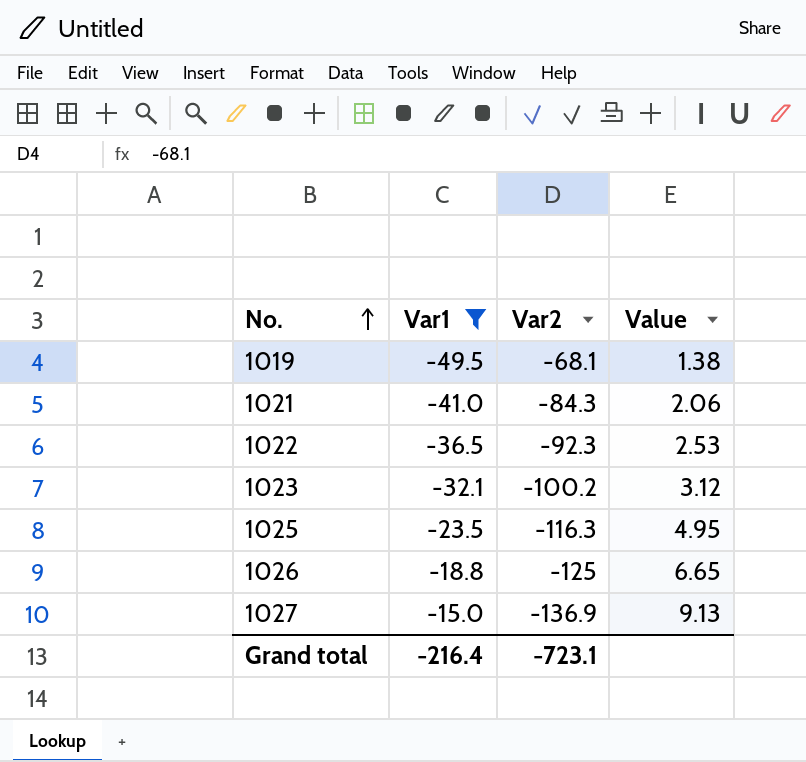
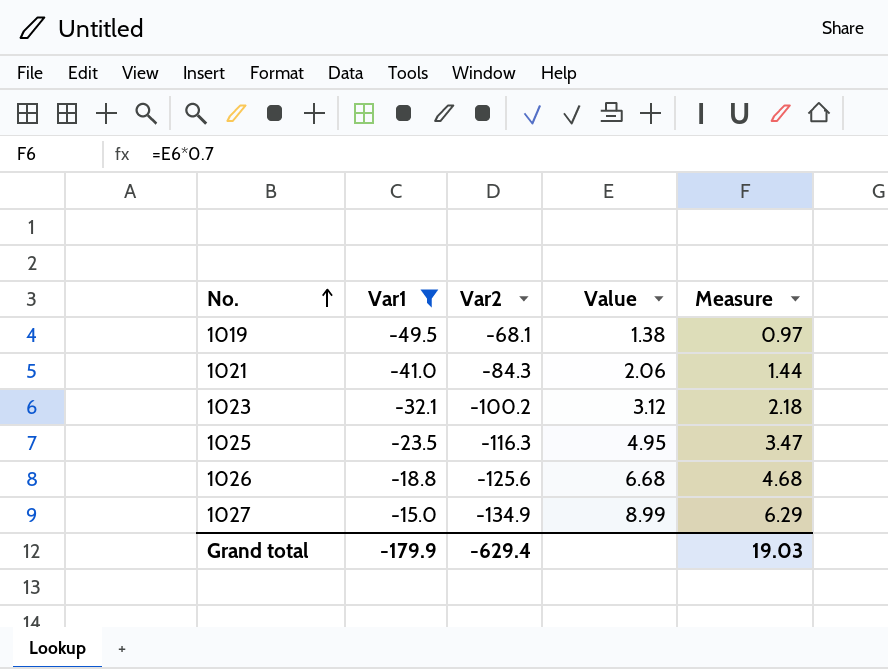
column Measure | formula: none -> [Value] * 0.7
row 1022: -36.5 | -92.3 | 2.53 -> none
1026 | Var2: -125 -> -125.6
1026 | Value: 6.65 -> 6.68
1027 | Var2: -136.9 -> -134.9
1027 | Value: 9.13 -> 8.99
Grand total | Var1: -216.4 -> -179.9
Grand total | Var2: -723.1 -> -629.4

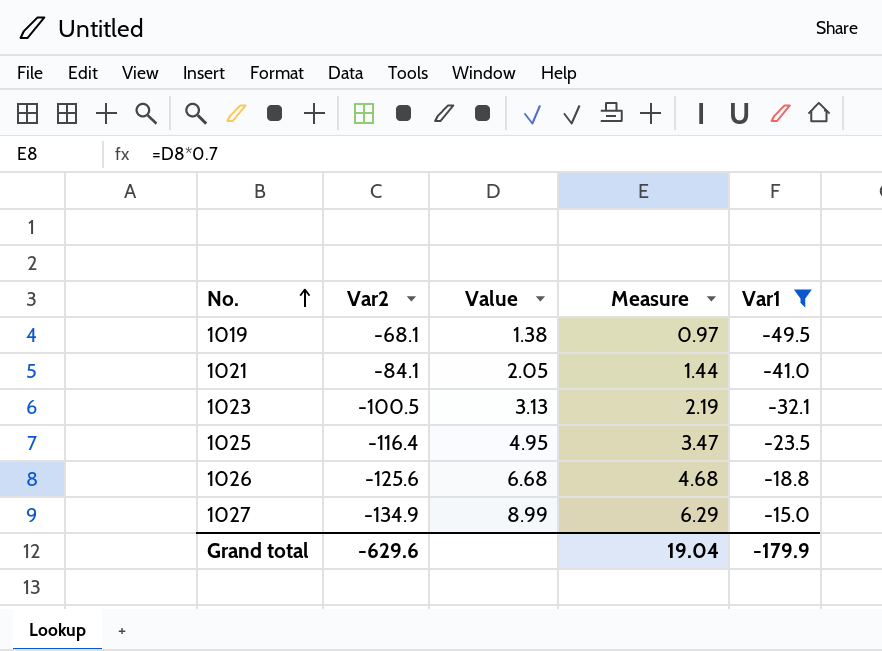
column Var1 | position: 2 -> 5
1021 | Var2: -84.3 -> -84.1
1021 | Value: 2.06 -> 2.05
1023 | Var2: -100.2 -> -100.5
1023 | Value: 3.12 -> 3.13
1023 | Measure: 2.18 -> 2.19
1025 | Var2: -116.3 -> -116.4
Grand total | Var2: -629.4 -> -629.6
Grand total | Measure: 19.03 -> 19.04

